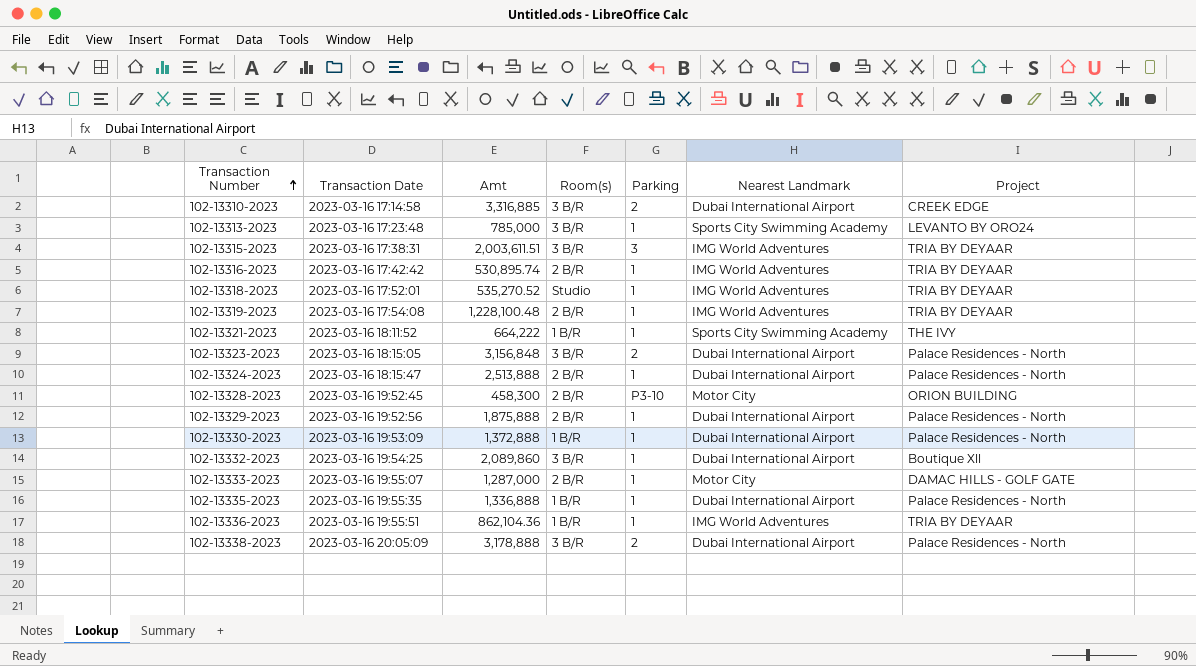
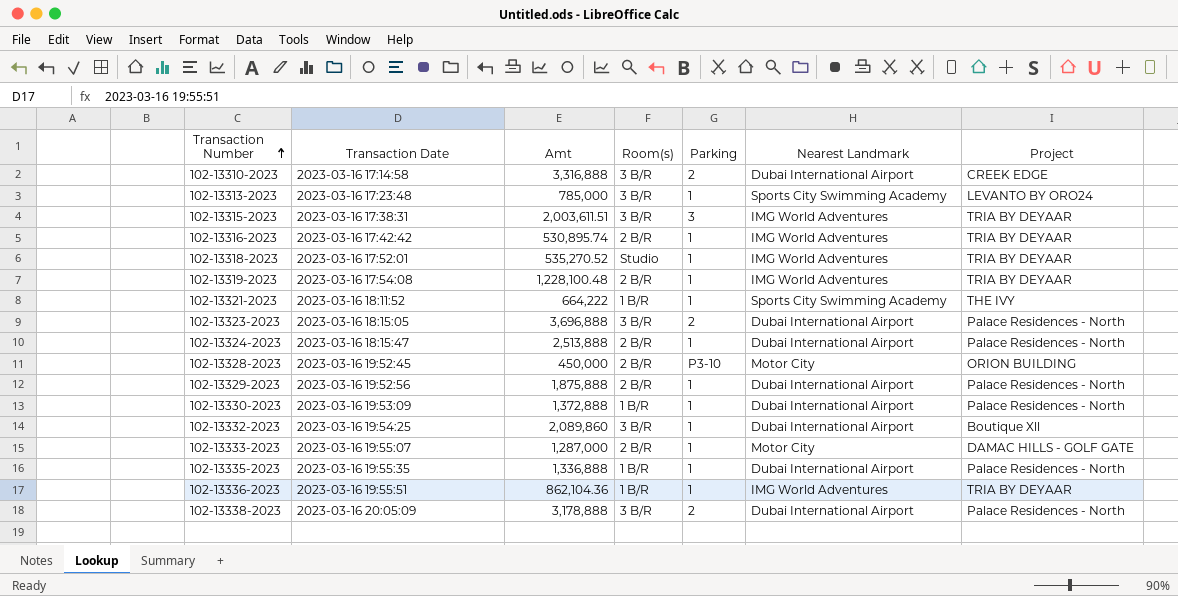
102-13310-2023 | Amt: 3,316,885 -> 3,316,888
102-13323-2023 | Amt: 3,156,848 -> 3,696,888
102-13328-2023 | Amt: 458,300 -> 450,000

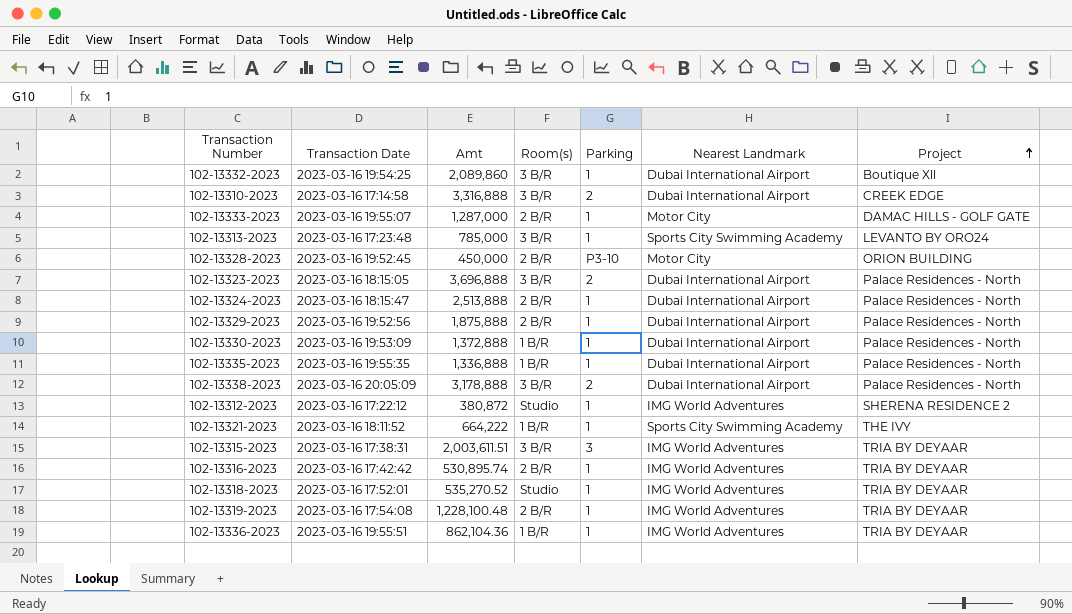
row order: Transaction Number ascending -> Project ascending
row 102-13312-2023: none -> 2023-03-16 17:22:12 | 380,872 | Studio | 1 | IMG World Adventures | SHERENA RESIDENCE 2

